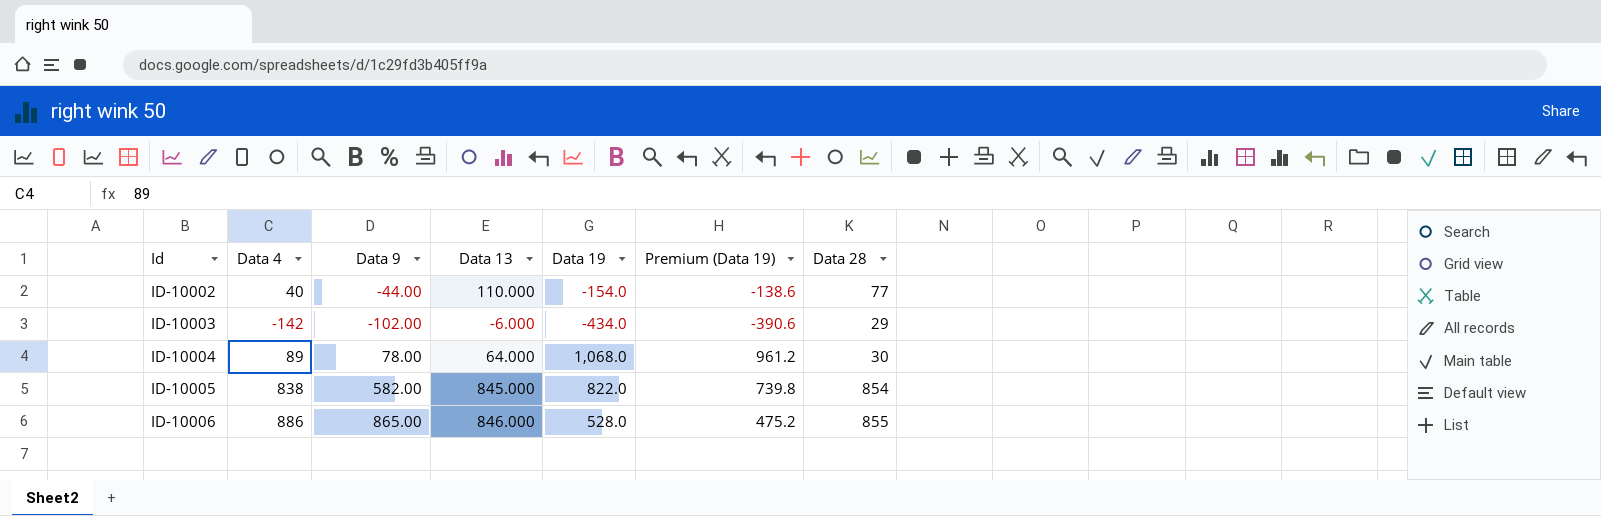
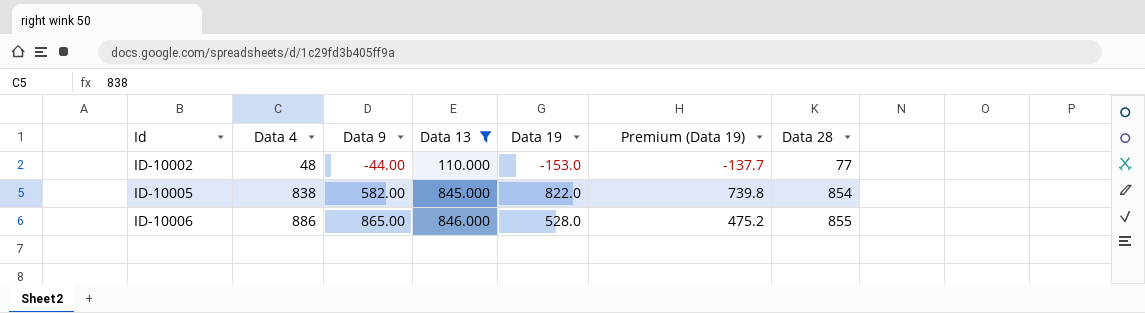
filter: none -> Data 13 >= 110.000
ID-10002 | Data 4: 40 -> 48
ID-10002 | Data 19: -154.0 -> -153.0
ID-10002 | Premium (Data 19): -138.6 -> -137.7

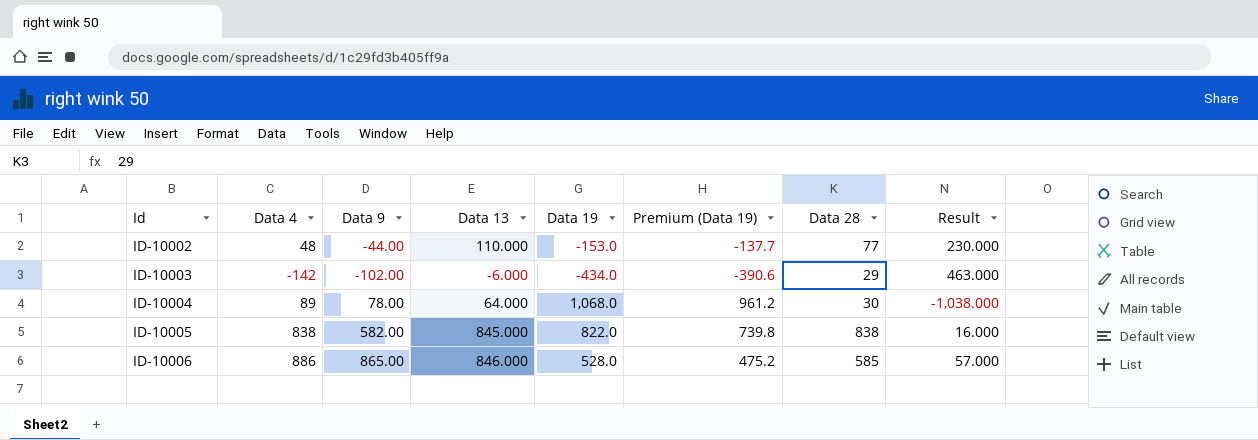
filter: Data 13 >= 110.000 -> none
column Result | formula: none -> [Data 28] - [Data 19]
ID-10005 | Data 28: 854 -> 838
ID-10006 | Data 28: 855 -> 585

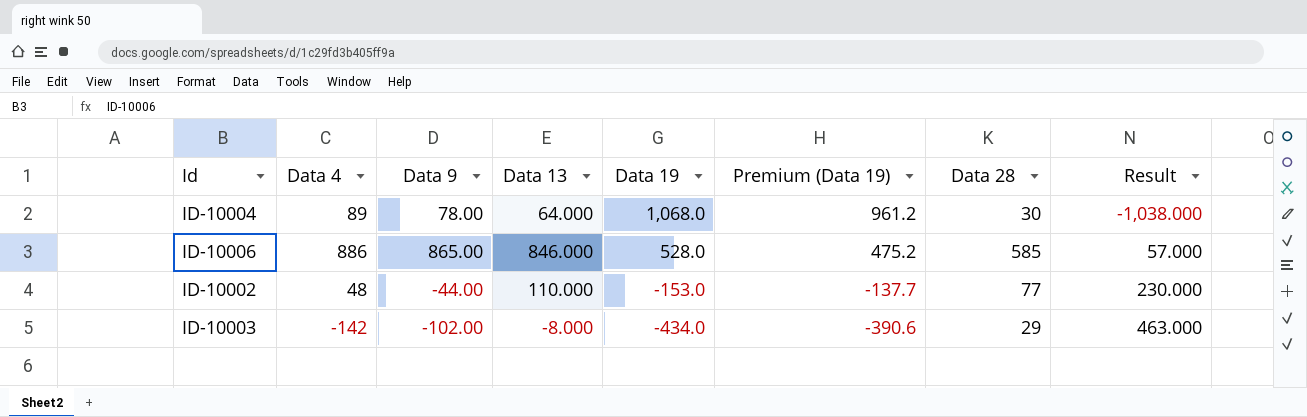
row order: Id ascending -> Data 19 descending
row ID-10005: 838 | 582.00 | 845.000 | 822.0 | 739.8 | 838 | 16.000 -> none
ID-10003 | Data 13: -6.000 -> -8.000

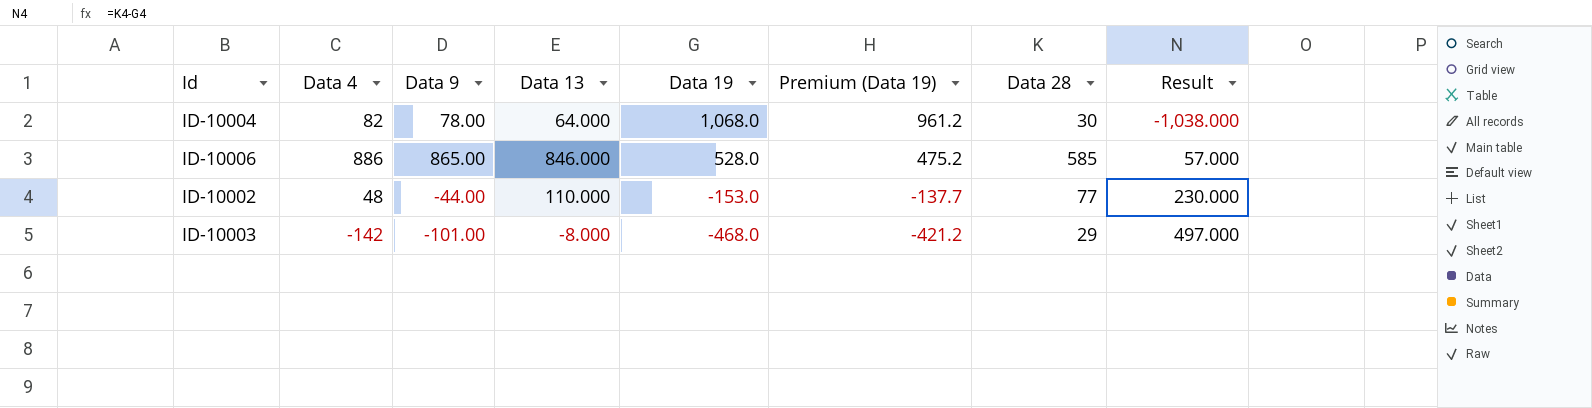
ID-10004 | Data 4: 89 -> 82
ID-10003 | Data 9: -102.00 -> -101.00
ID-10003 | Data 19: -434.0 -> -468.0
ID-10003 | Premium (Data 19): -390.6 -> -421.2
ID-10003 | Result: 463.000 -> 497.000

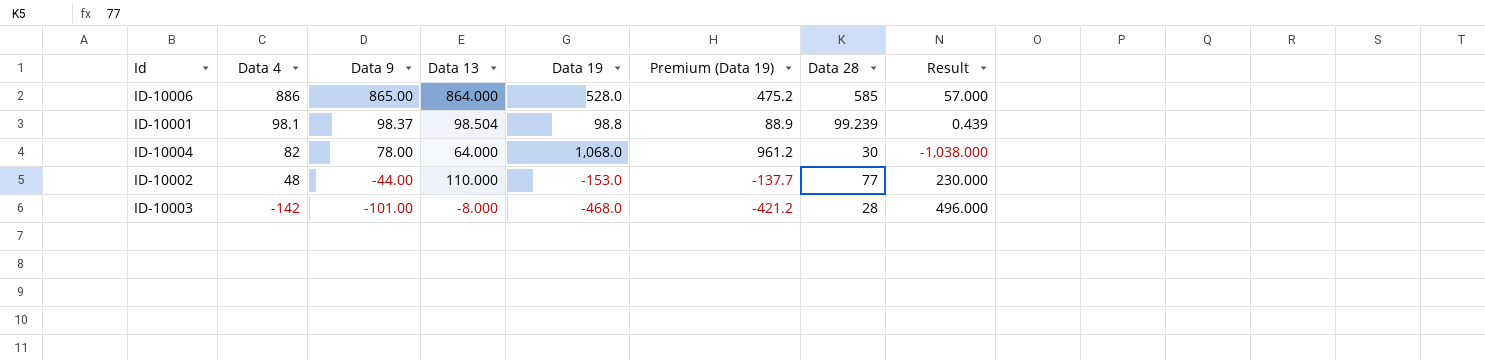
row order: Data 19 descending -> Data 4 descending
ID-10006 | Data 13: 846.000 -> 864.000
row ID-10001: none -> 98.1 | 98.37 | 98.504 | 98.8 | 88.9 | 99.239 | 0.439
ID-10003 | Data 28: 29 -> 28
ID-10003 | Result: 497.000 -> 496.000

